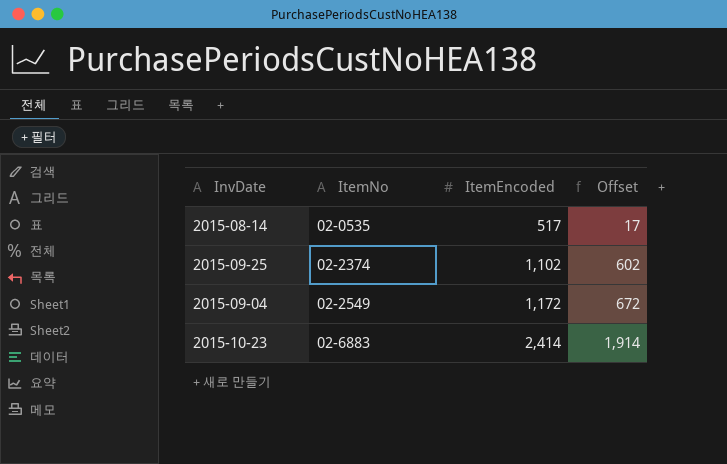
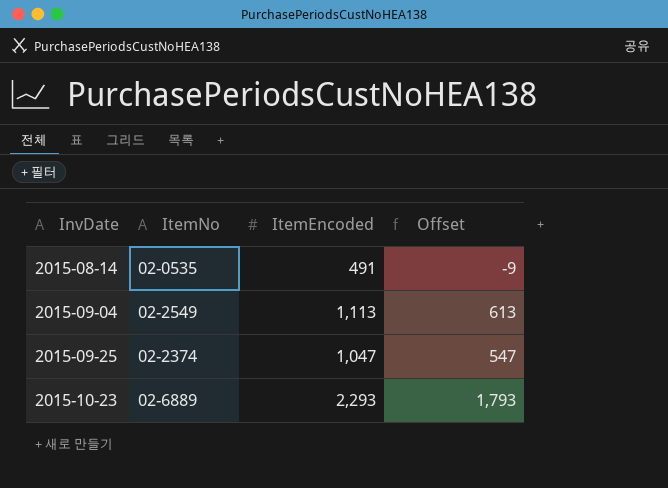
row order: ItemNo ascending -> InvDate ascending
2015-08-14 | ItemEncoded: 517 -> 491
2015-08-14 | Offset: 17 -> -9
2015-09-04 | ItemEncoded: 1,172 -> 1,113
2015-09-04 | Offset: 672 -> 613
2015-09-25 | ItemEncoded: 1,102 -> 1,047
2015-09-25 | Offset: 602 -> 547
2015-10-23 | ItemNo: 02-6883 -> 02-6889
2015-10-23 | ItemEncoded: 2,414 -> 2,293
2015-10-23 | Offset: 1,914 -> 1,793

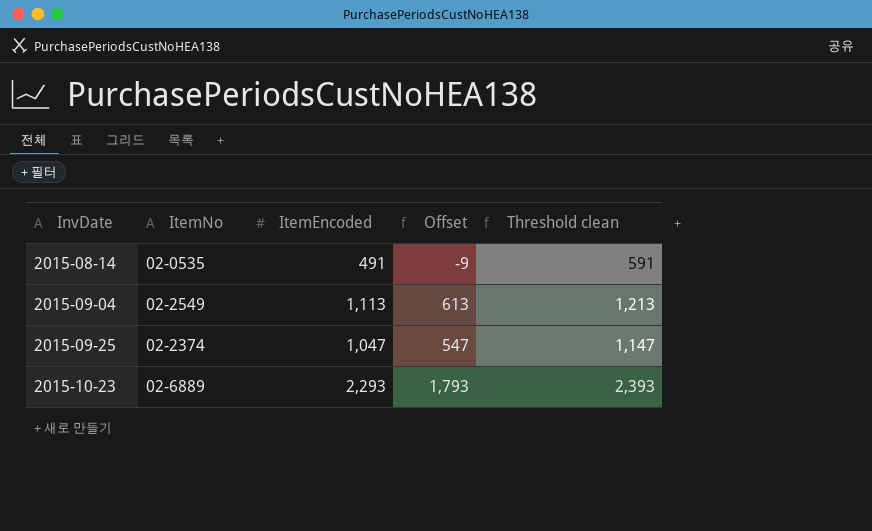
column Threshold clean | formula: none -> [ItemEncoded] + 100

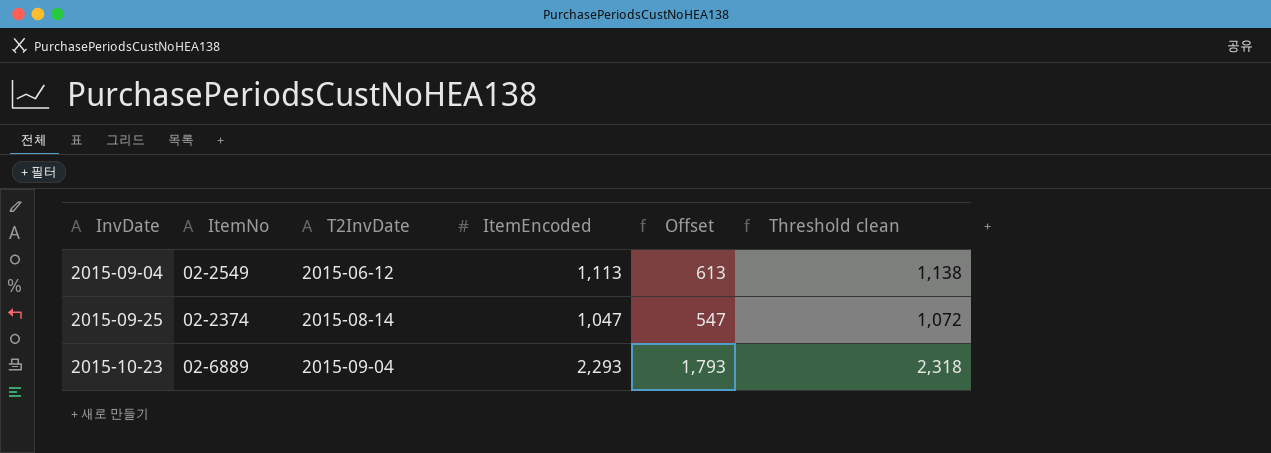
column T2InvDate | position: none -> 3
column Threshold clean | formula: [ItemEncoded] + 100 -> [ItemEncoded] + 25
row 2015-08-14: 02-0535 | 491 | -9 | 591 -> none

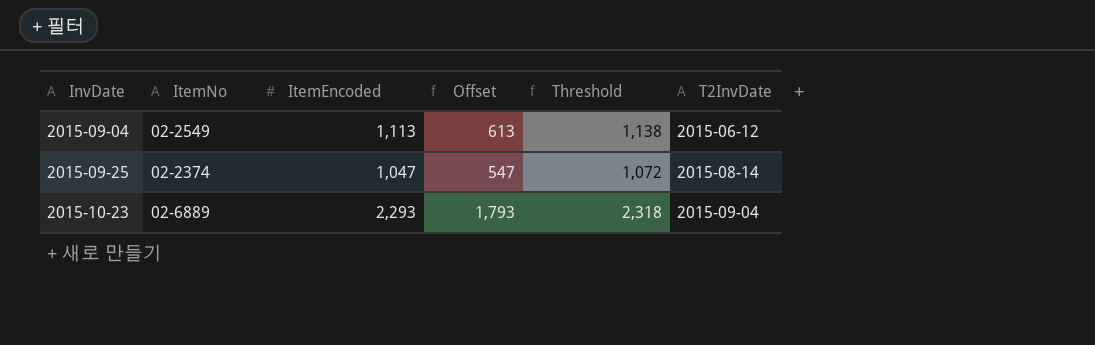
column name: Threshold clean -> Threshold
column T2InvDate | position: 3 -> 6

